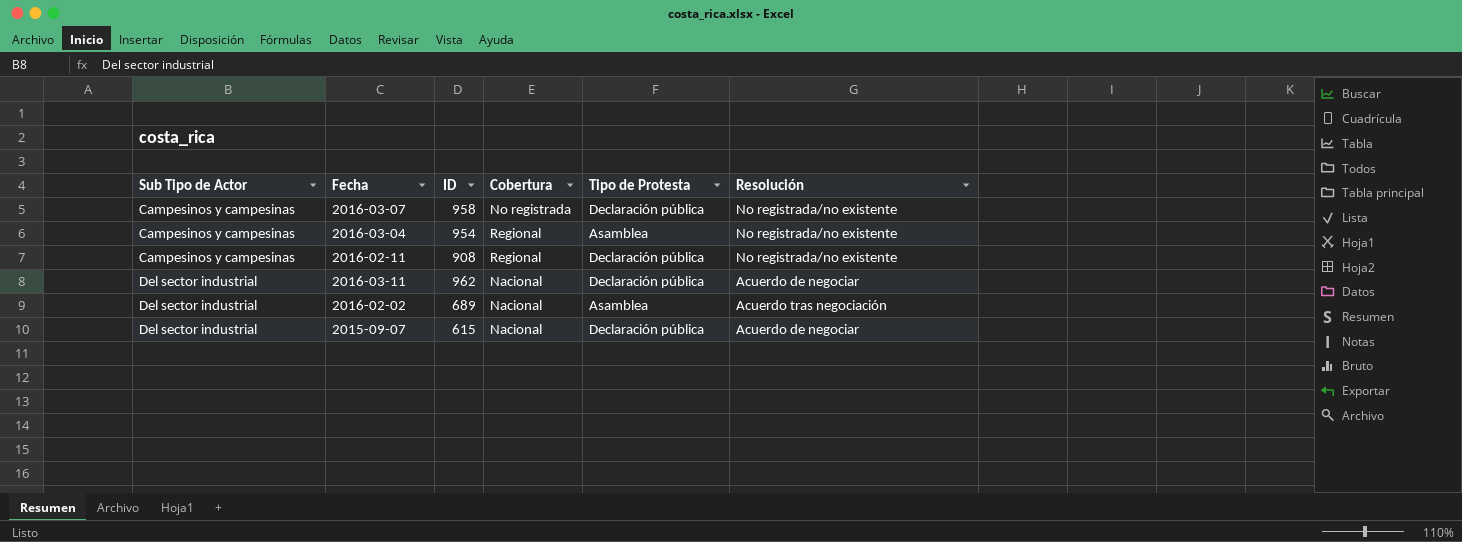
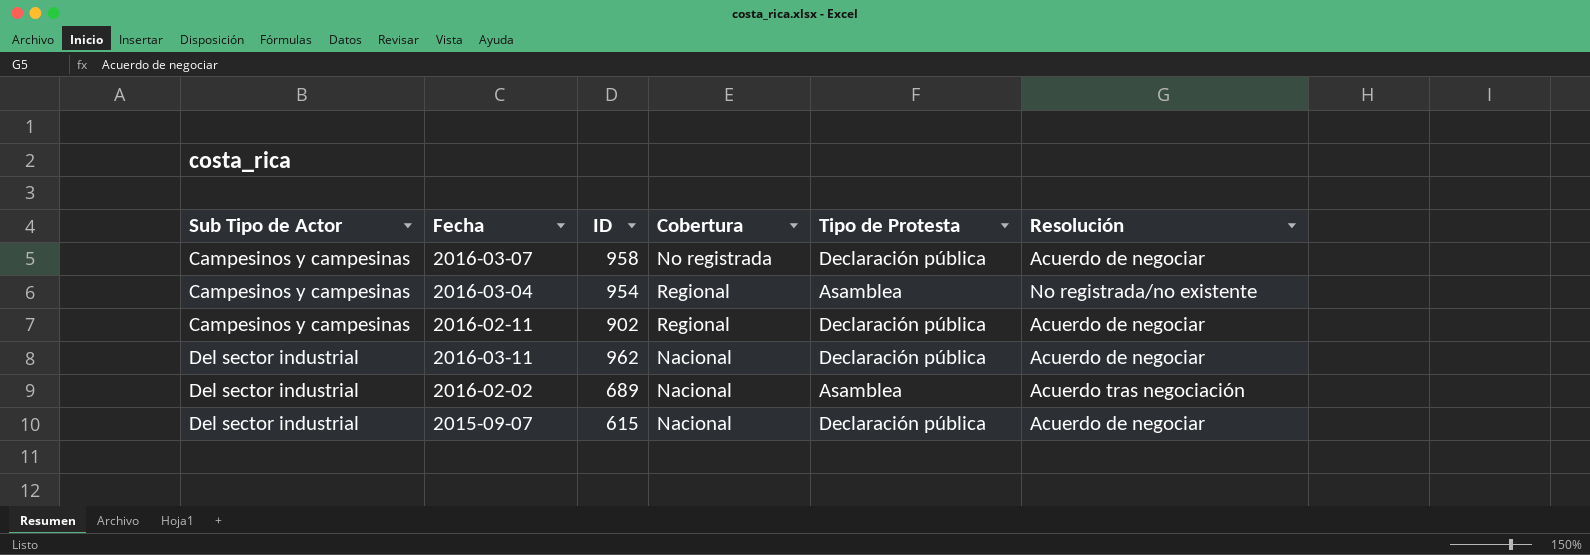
2016-03-07 | Resolución: No registrada/no existente -> Acuerdo de negociar
2016-02-11 | ID: 908 -> 902
2016-02-11 | Resolución: No registrada/no existente -> Acuerdo de negociar

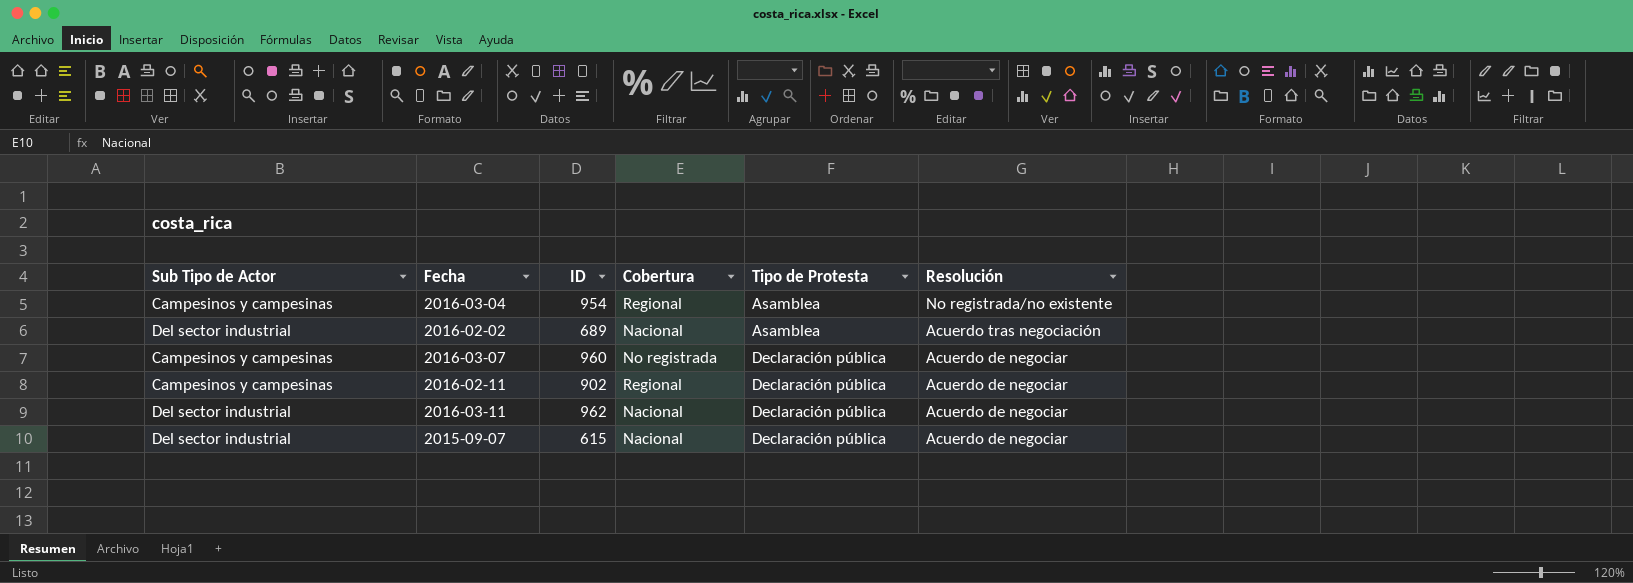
row order: Sub Tipo de Actor ascending -> Tipo de Protesta ascending
2016-03-07 | ID: 958 -> 960

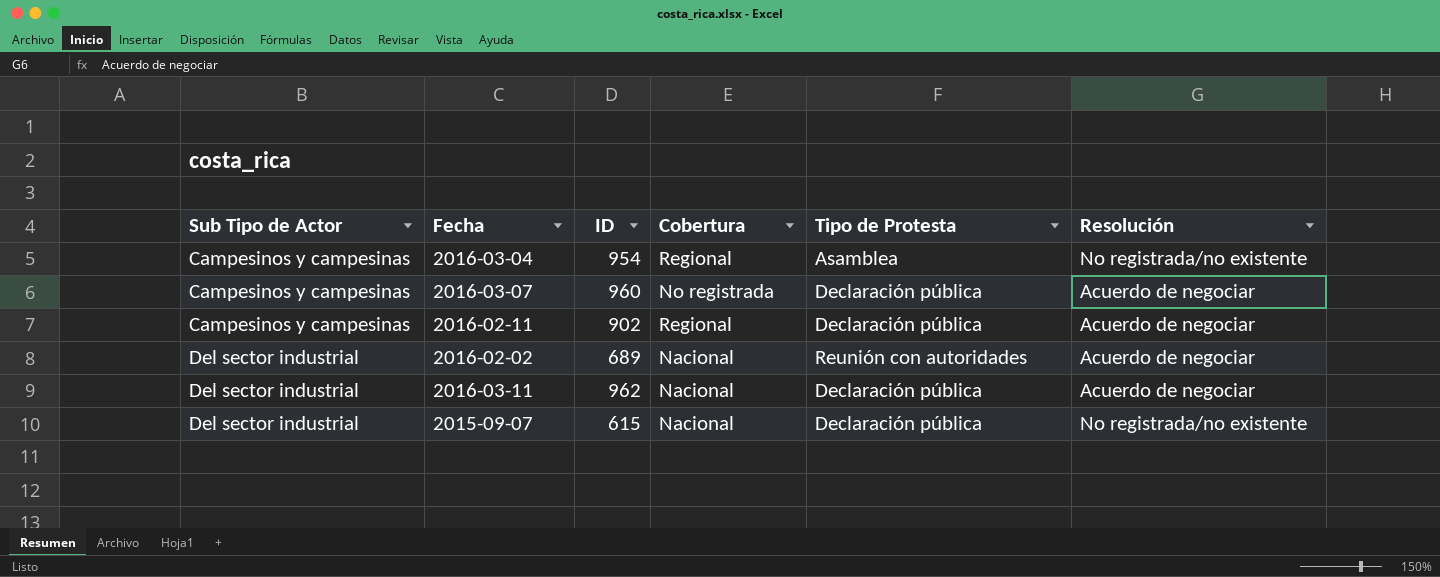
row order: Tipo de Protesta ascending -> Sub Tipo de Actor ascending
2016-02-02 | Tipo de Protesta: Asamblea -> Reunión con autoridades
2016-02-02 | Resolución: Acuerdo tras negociación -> Acuerdo de negociar
2015-09-07 | Resolución: Acuerdo de negociar -> No registrada/no existente

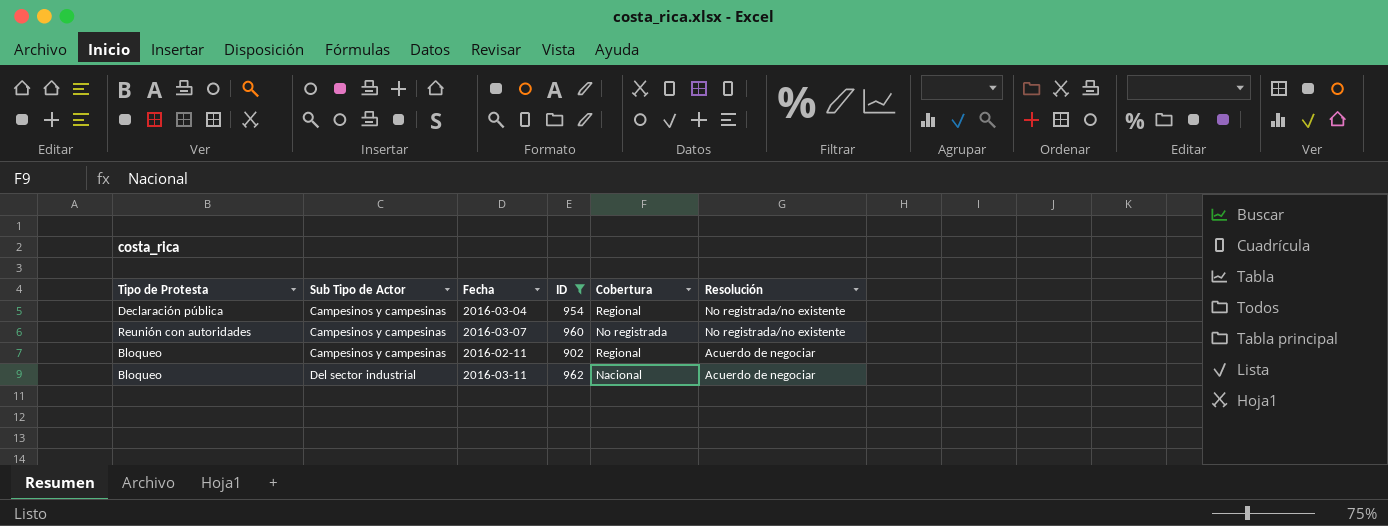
filter: none -> ID >= 902
column Tipo de Protesta | position: 5 -> 1
2016-03-04 | Tipo de Protesta: Asamblea -> Declaración pública
2016-03-07 | Tipo de Protesta: Declaración pública -> Reunión con autoridades
2016-03-07 | Resolución: Acuerdo de negociar -> No registrada/no existente
2016-02-11 | Tipo de Protesta: Declaración pública -> Bloqueo
2016-03-11 | Tipo de Protesta: Declaración pública -> Bloqueo

